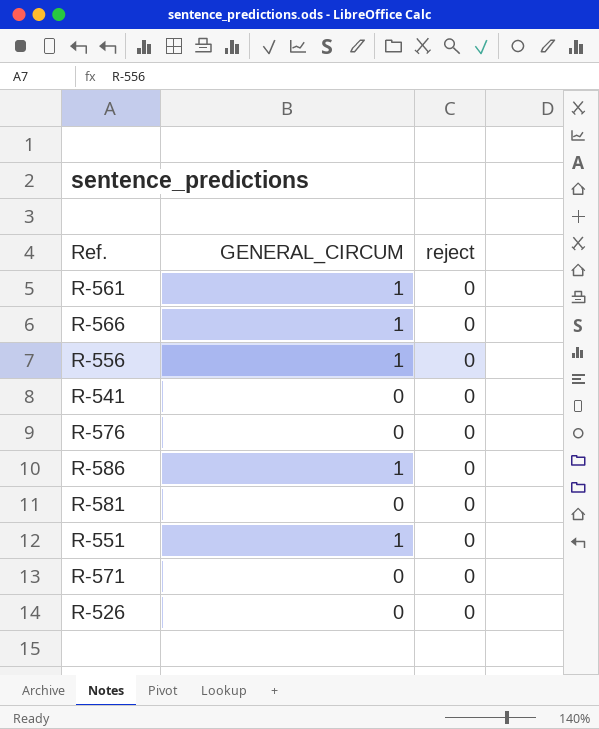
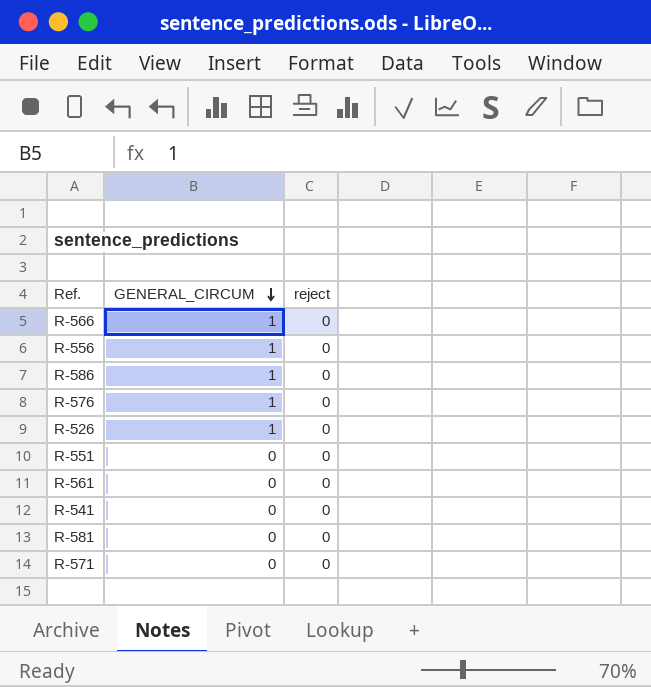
row order: none -> GENERAL_CIRCUM descending
R-576 | GENERAL_CIRCUM: 0 -> 1
R-526 | GENERAL_CIRCUM: 0 -> 1
R-551 | GENERAL_CIRCUM: 1 -> 0
R-561 | GENERAL_CIRCUM: 1 -> 0

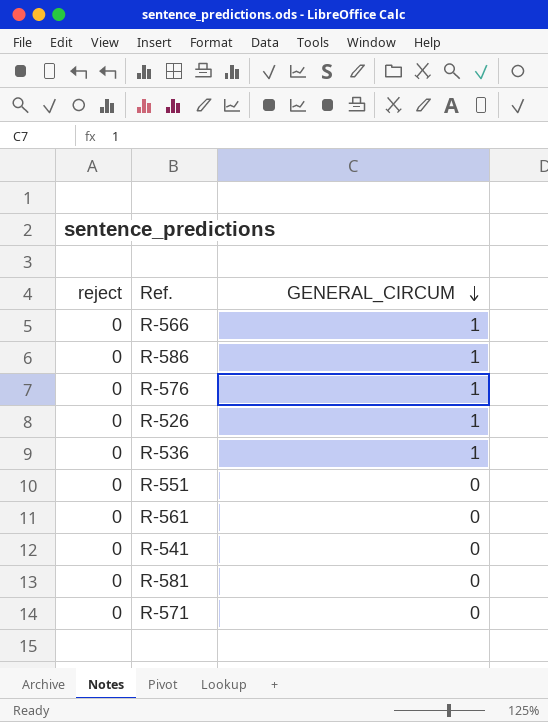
column reject | position: 3 -> 1
row R-556: 1 | 0 -> none
row R-536: none -> 0 | 1

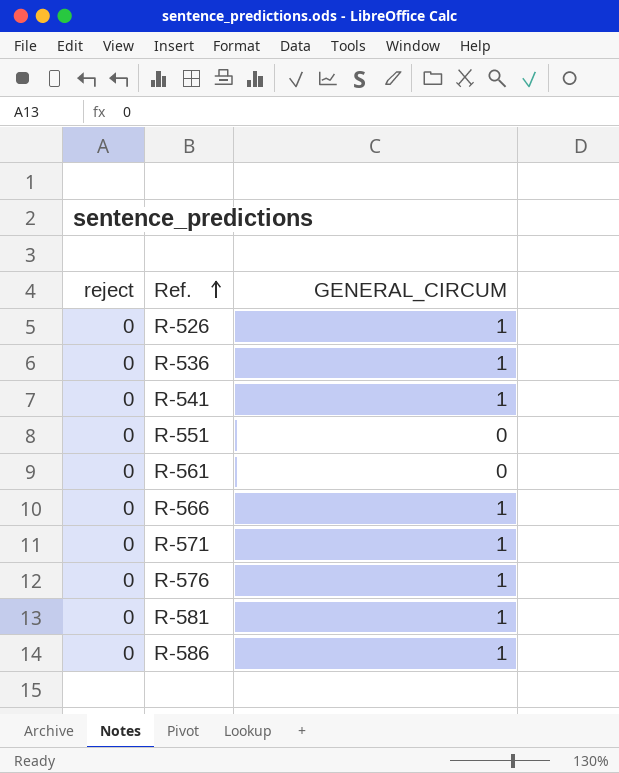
row order: GENERAL_CIRCUM descending -> Ref. ascending
R-541 | GENERAL_CIRCUM: 0 -> 1
R-571 | GENERAL_CIRCUM: 0 -> 1
R-581 | GENERAL_CIRCUM: 0 -> 1

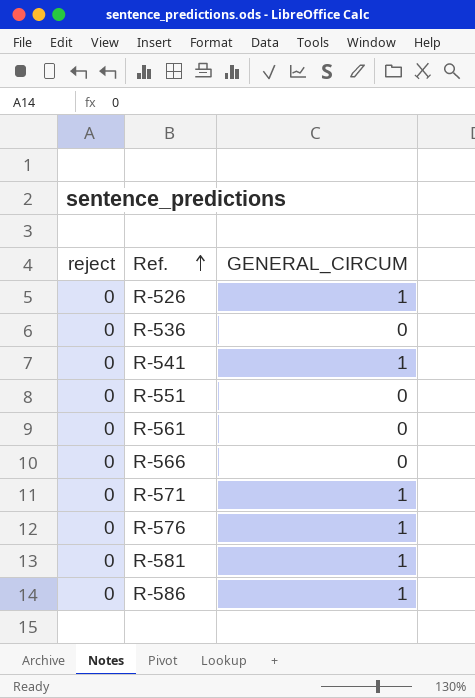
R-536 | GENERAL_CIRCUM: 1 -> 0
R-566 | GENERAL_CIRCUM: 1 -> 0

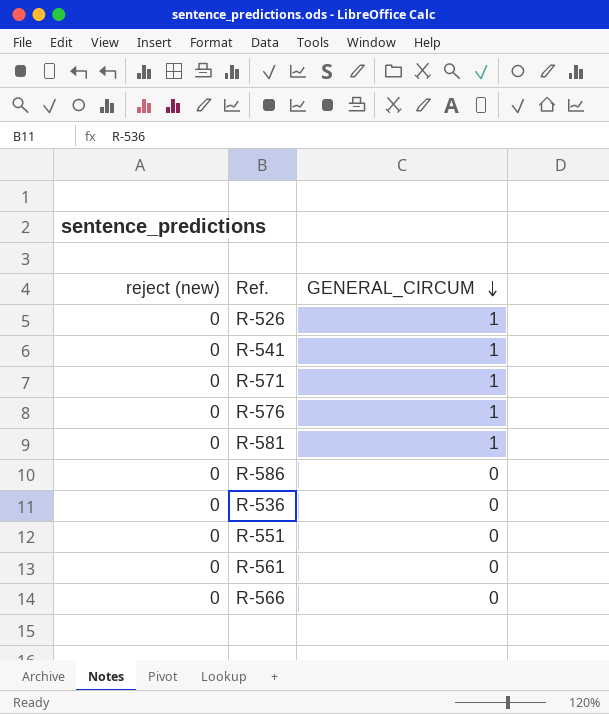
row order: Ref. ascending -> GENERAL_CIRCUM descending
column name: reject -> reject (new)
R-586 | GENERAL_CIRCUM: 1 -> 0

